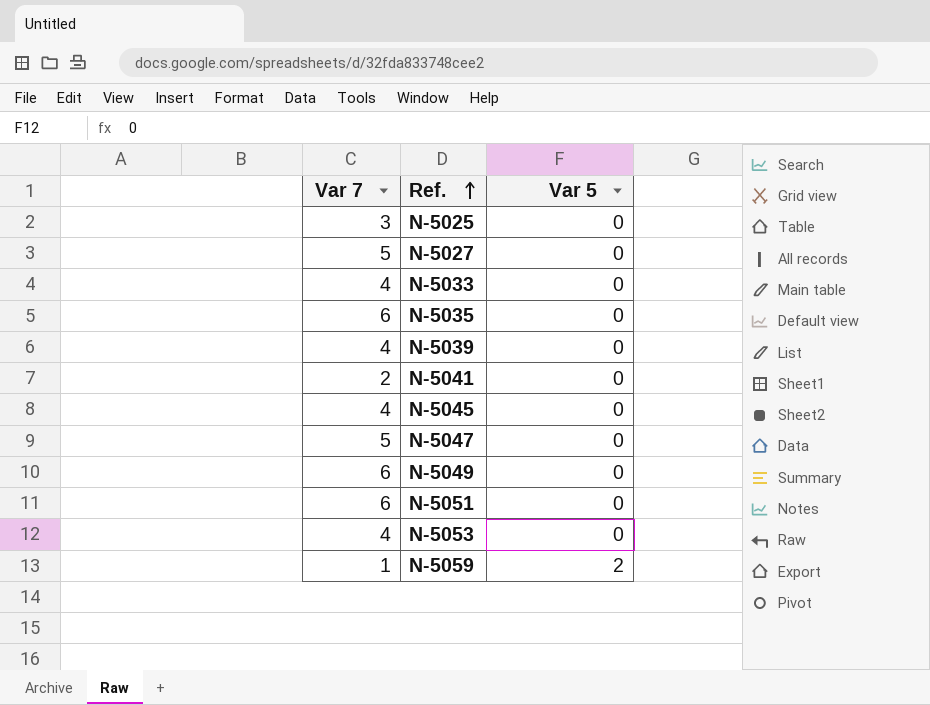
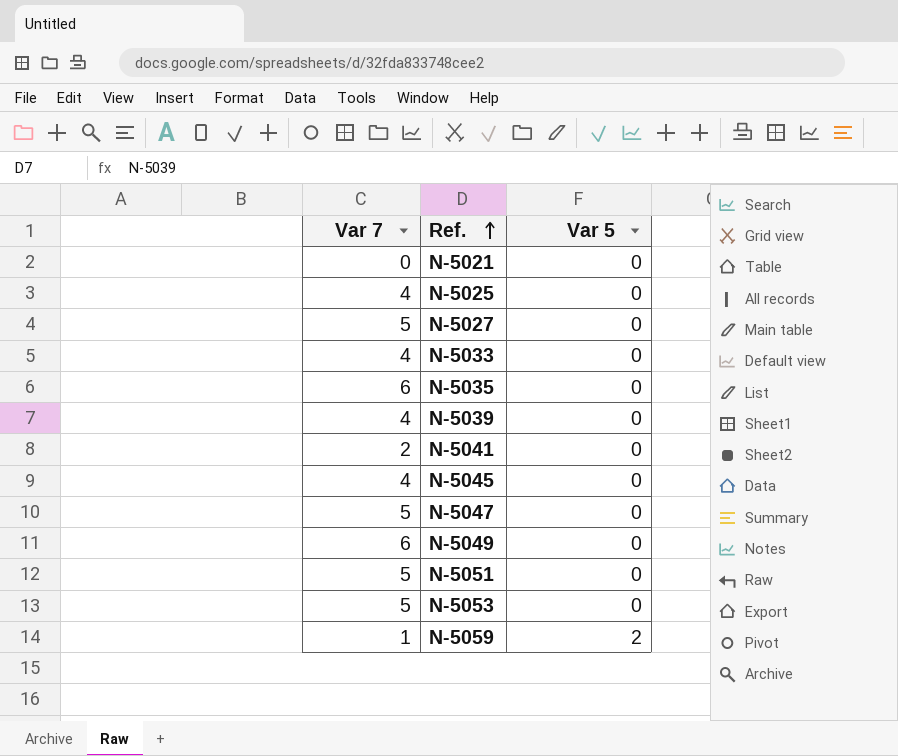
row N-5021: none -> 0 | 0
N-5025 | Var 7: 3 -> 4
N-5051 | Var 7: 6 -> 5
N-5053 | Var 7: 4 -> 5

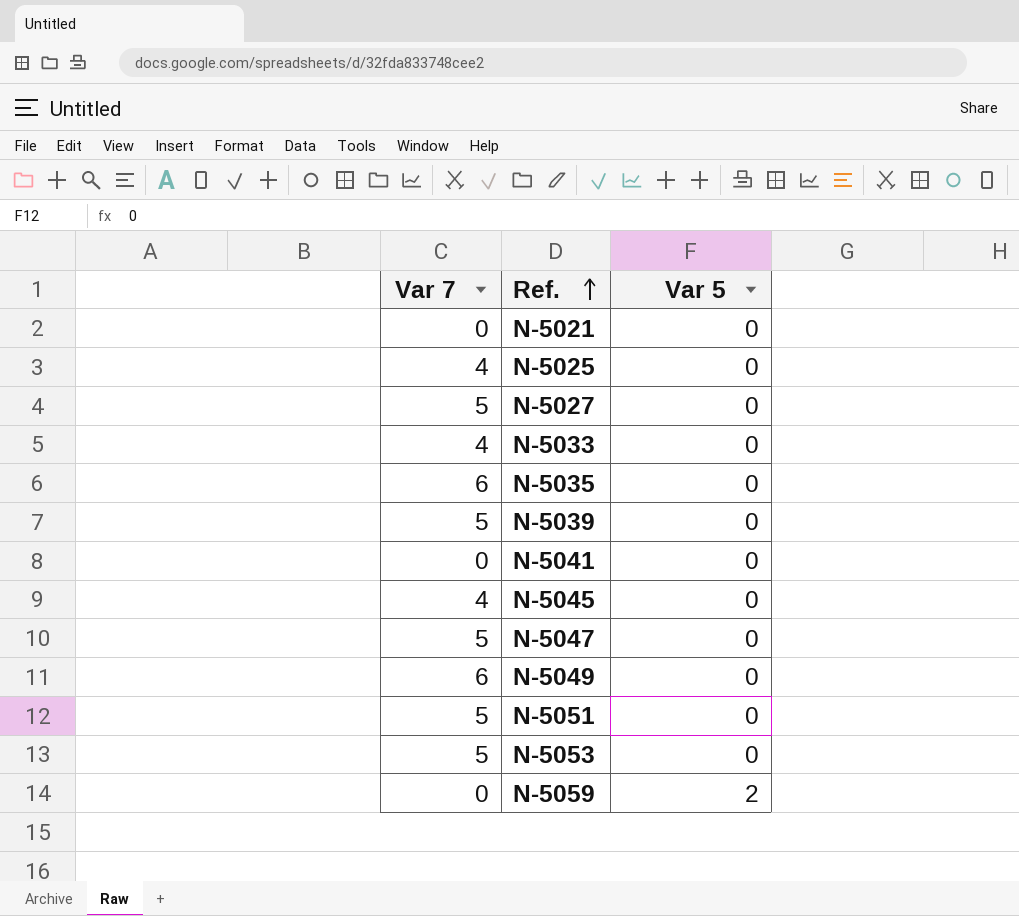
N-5039 | Var 7: 4 -> 5
N-5041 | Var 7: 2 -> 0
N-5059 | Var 7: 1 -> 0

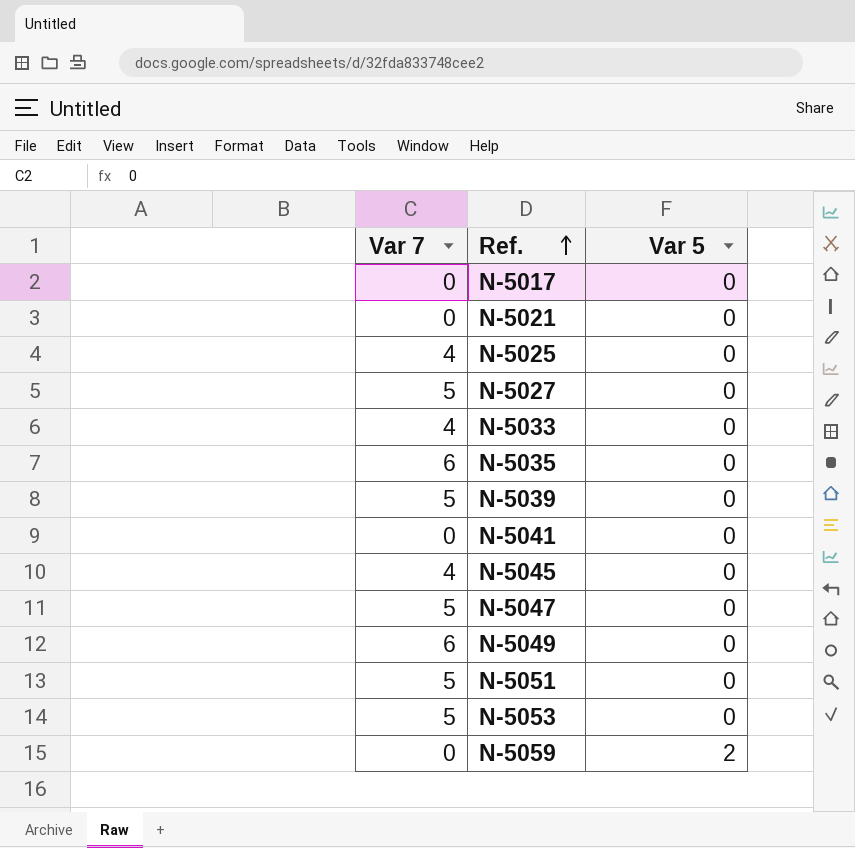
row N-5017: none -> 0 | 0

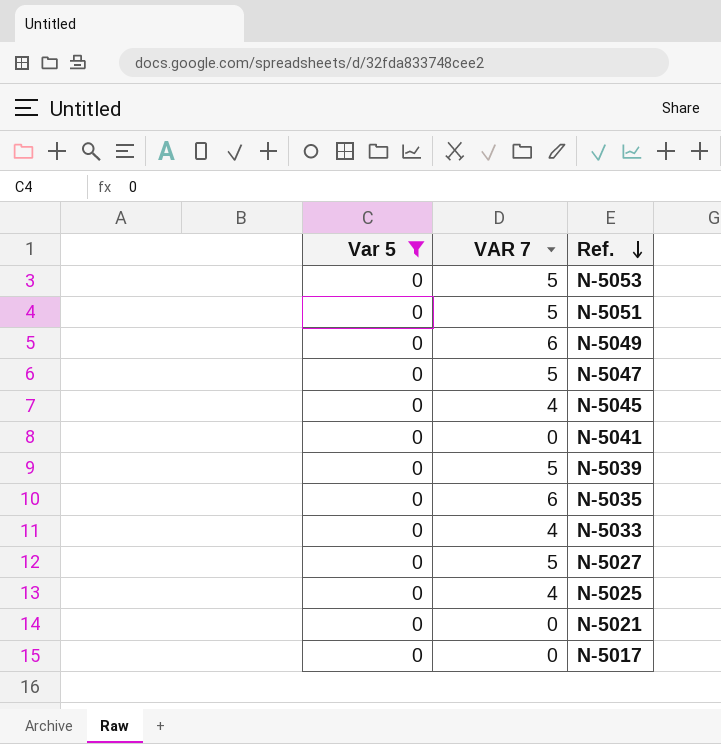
filter: none -> Var 5 = 0
row order: Ref. ascending -> Ref. descending
column Var 5 | position: 3 -> 1
column name: Var 7 -> VAR 7

